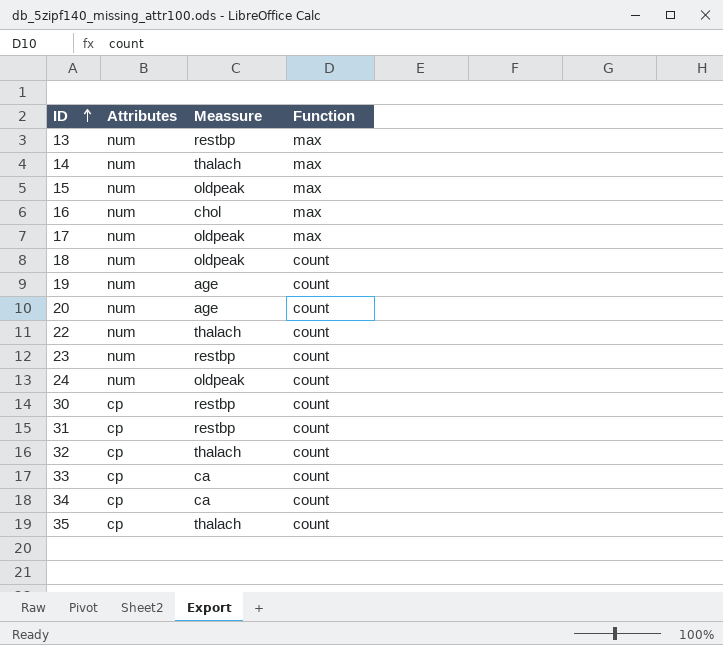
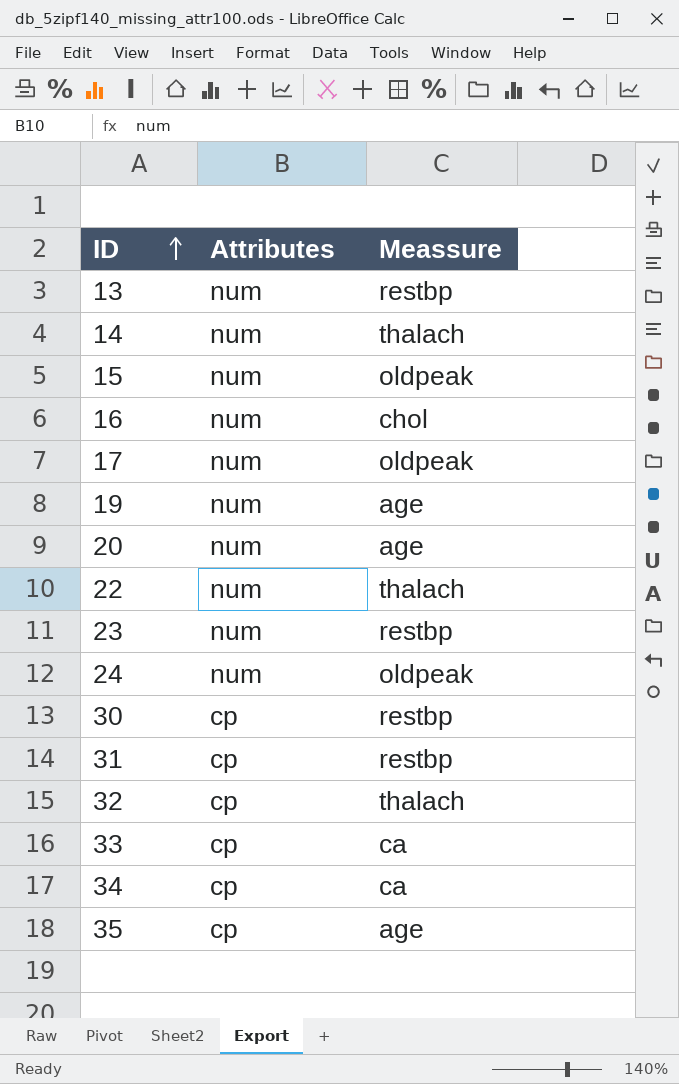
column Function | position: 4 -> none
row 18: num | oldpeak | count -> none
35 | Meassure: thalach -> age

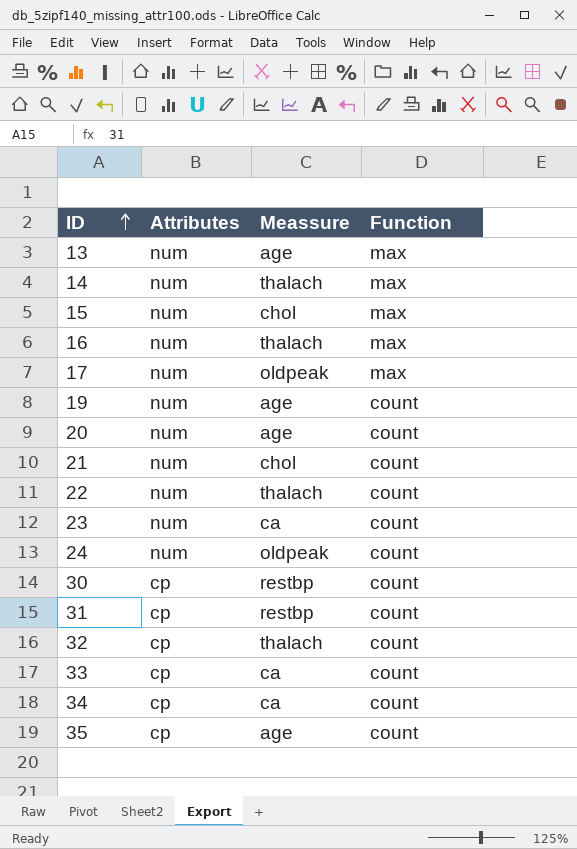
column Function | position: none -> 4
13 | Meassure: restbp -> age
15 | Meassure: oldpeak -> chol
16 | Meassure: chol -> thalach
row 21: none -> num | chol | count
23 | Meassure: restbp -> ca

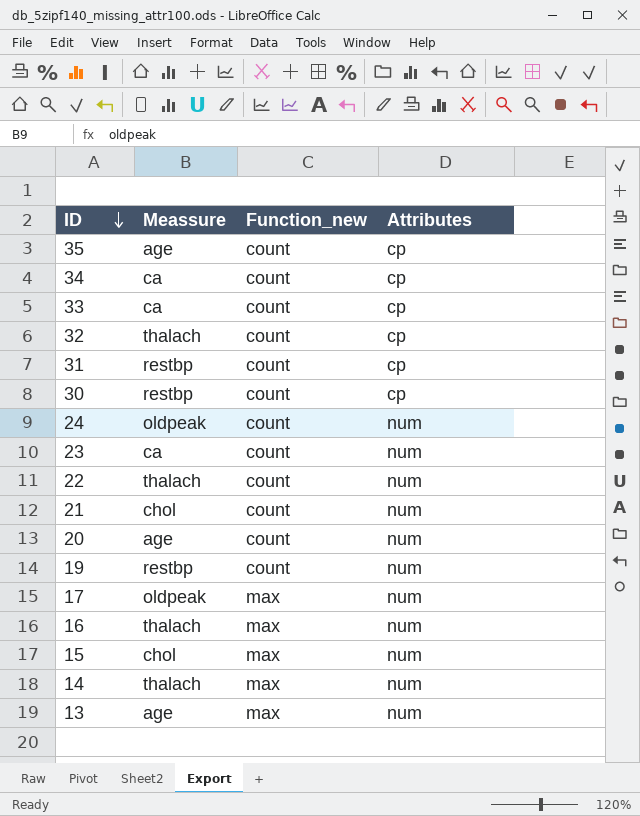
row order: ID ascending -> ID descending
column name: Function -> Function_new
column Attributes | position: 2 -> 4
19 | Meassure: age -> restbp

